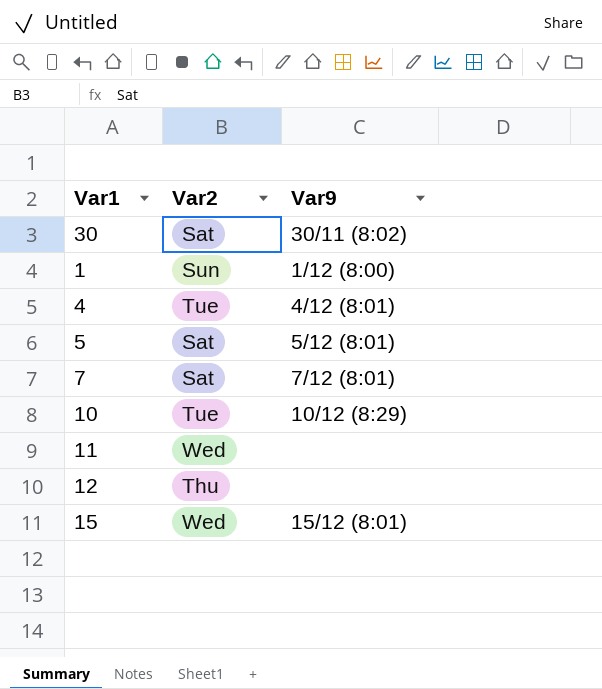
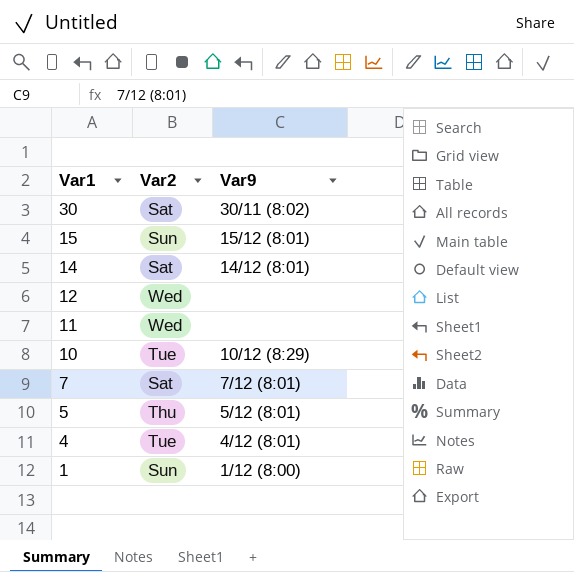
row order: none -> Var1 descending
15 | Var2: Wed -> Sun
row 14: none -> Sat | 14/12 (8:01)
12 | Var2: Thu -> Wed
5 | Var2: Sat -> Thu

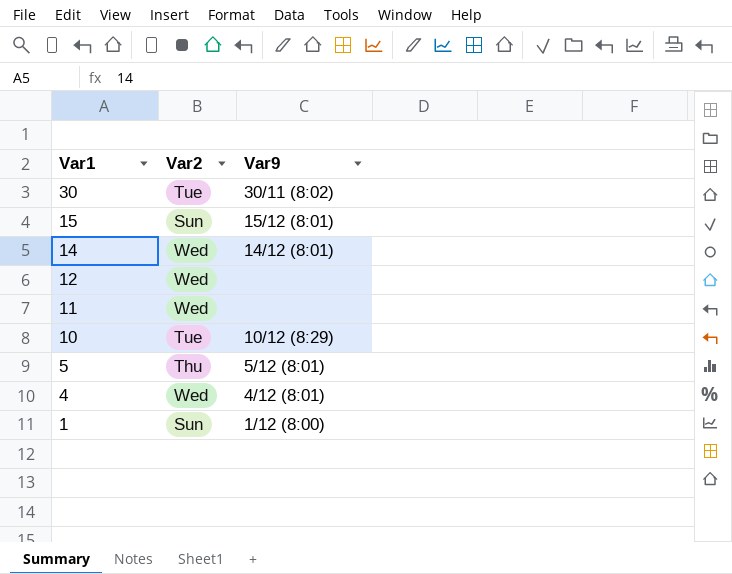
row 7: Sat | 7/12 (8:01) -> none
30 | Var2: Sat -> Tue
14 | Var2: Sat -> Wed
4 | Var2: Tue -> Wed

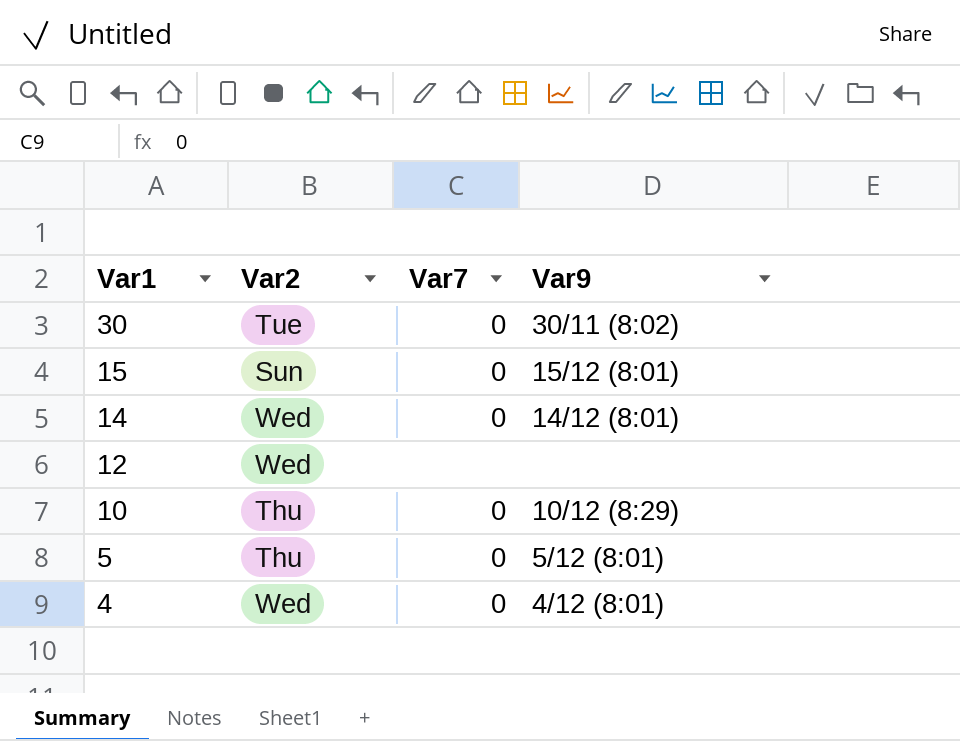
column Var7 | position: none -> 3
row 11: Wed | none -> none
row 1: Sun | 1/12 (8:00) -> none
10 | Var2: Tue -> Thu

